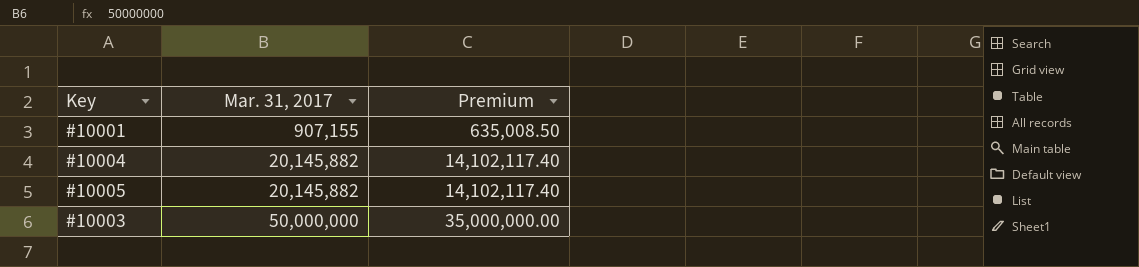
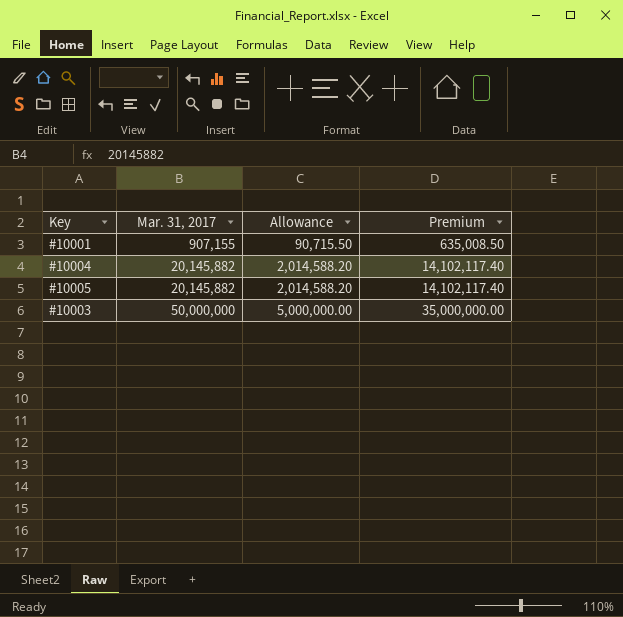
column Allowance | formula: none -> [Mar. 31, 2017] * 0.1

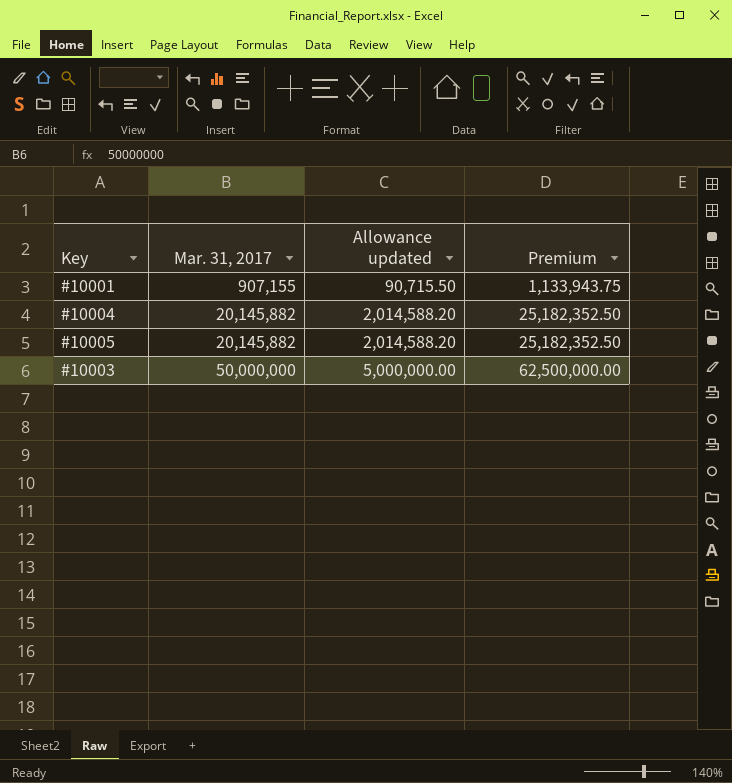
column name: Allowance -> Allowance updated
column Premium | formula: [Mar. 31, 2017] * 0.7 -> [Mar. 31, 2017] * 1.25

